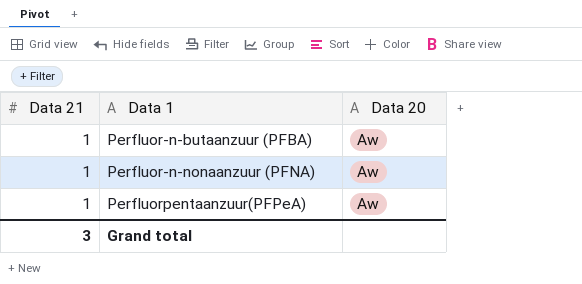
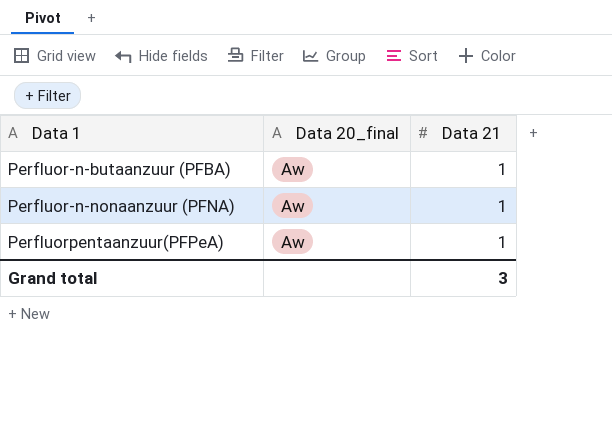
column name: Data 20 -> Data 20_final
column Data 21 | position: 1 -> 3

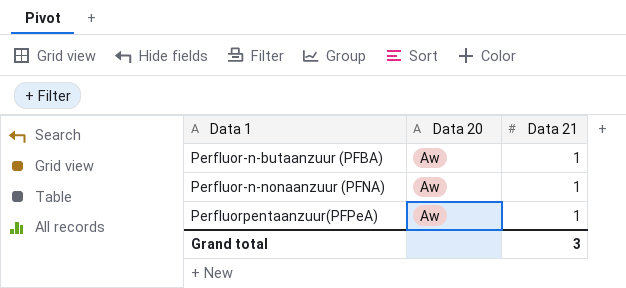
column name: Data 20_final -> Data 20

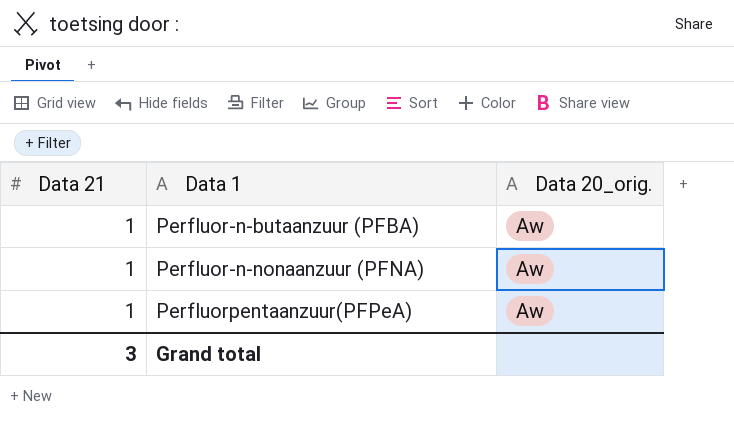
column Data 21 | position: 3 -> 1
column name: Data 20 -> Data 20_orig.

